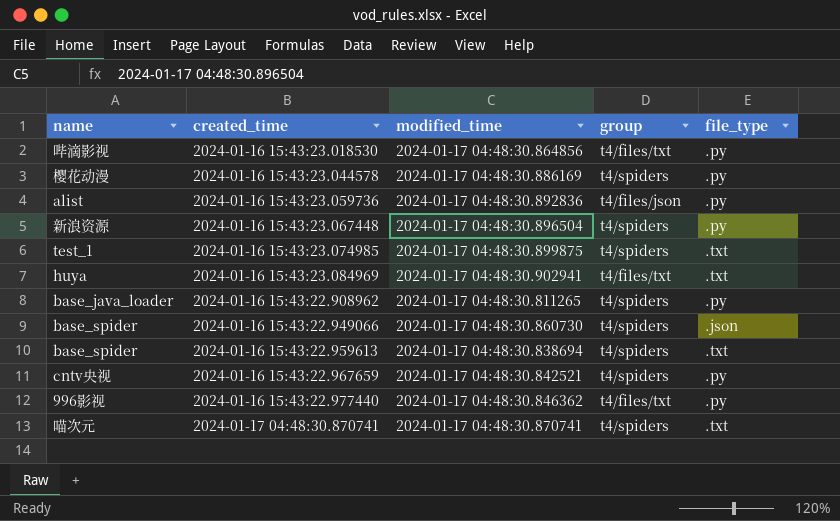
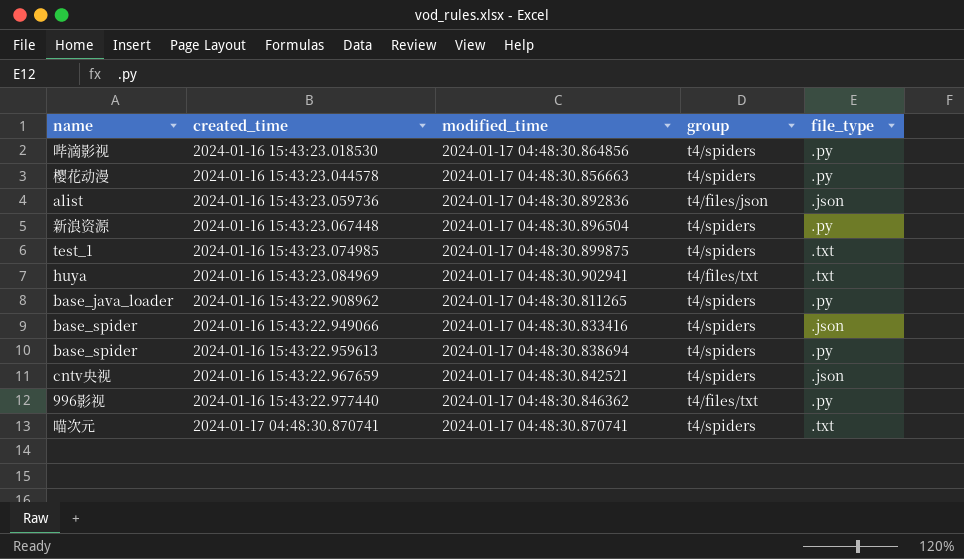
2024-01-16 15:43:23.018530 | group: t4/files/txt -> t4/spiders
2024-01-16 15:43:23.044578 | modified_time: 2024-01-17 04:48:30.886169 -> 2024-01-17 04:48:30.856663
2024-01-16 15:43:23.059736 | file_type: .py -> .json
2024-01-16 15:43:22.949066 | modified_time: 2024-01-17 04:48:30.860730 -> 2024-01-17 04:48:30.833416
2024-01-16 15:43:22.959613 | file_type: .txt -> .py
2024-01-16 15:43:22.967659 | file_type: .py -> .json

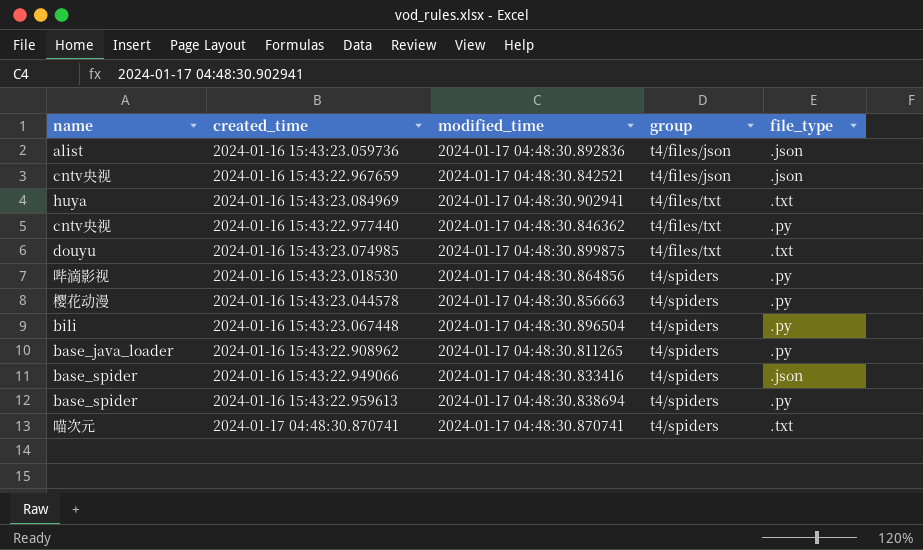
row order: none -> group ascending
2024-01-16 15:43:22.967659 | group: t4/spiders -> t4/files/json
2024-01-16 15:43:22.977440 | name: 996影视 -> cntv央视
2024-01-16 15:43:23.074985 | name: test_1 -> douyu
2024-01-16 15:43:23.074985 | group: t4/spiders -> t4/files/txt
2024-01-16 15:43:23.067448 | name: 新浪资源 -> bili

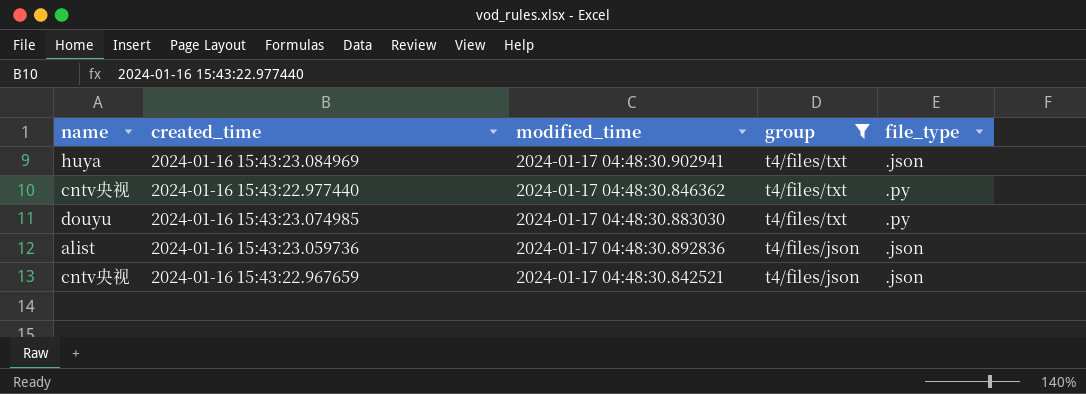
filter: none -> group != t4/spiders
row order: group ascending -> group descending
2024-01-16 15:43:23.084969 | file_type: .txt -> .json
2024-01-16 15:43:23.074985 | modified_time: 2024-01-17 04:48:30.899875 -> 2024-01-17 04:48:30.883030
2024-01-16 15:43:23.074985 | file_type: .txt -> .py

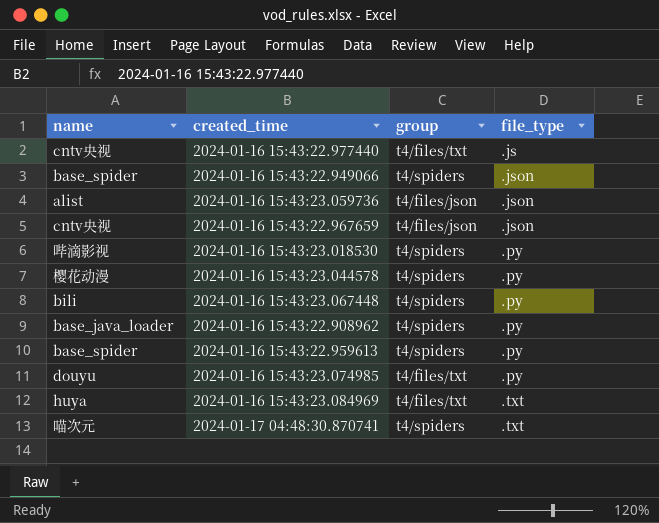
filter: group != t4/spiders -> none
row order: group descending -> file_type ascending
column modified_time | position: 3 -> none
2024-01-16 15:43:22.977440 | file_type: .py -> .js
2024-01-16 15:43:23.084969 | file_type: .json -> .txt

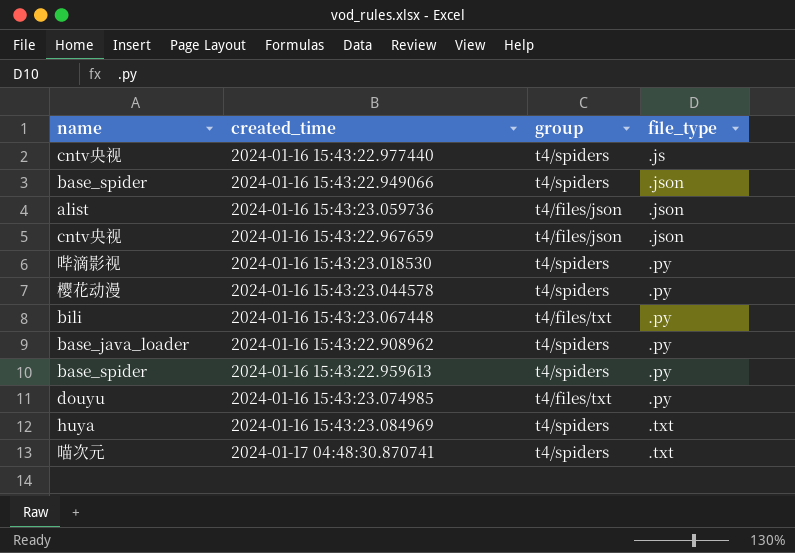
2024-01-16 15:43:22.977440 | group: t4/files/txt -> t4/spiders
2024-01-16 15:43:23.067448 | group: t4/spiders -> t4/files/txt
2024-01-16 15:43:23.084969 | group: t4/files/txt -> t4/spiders

